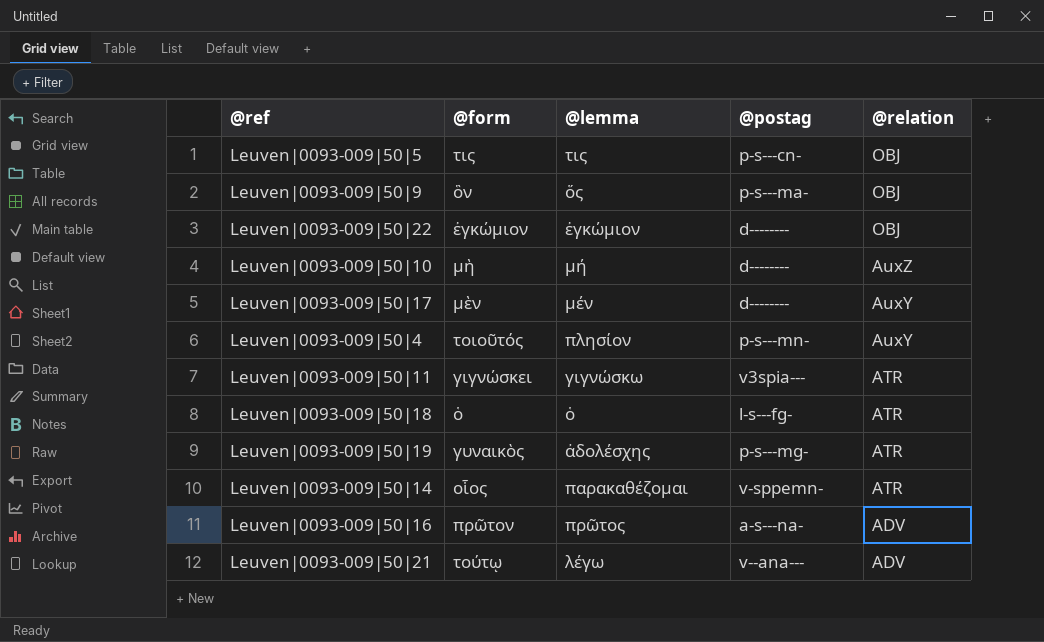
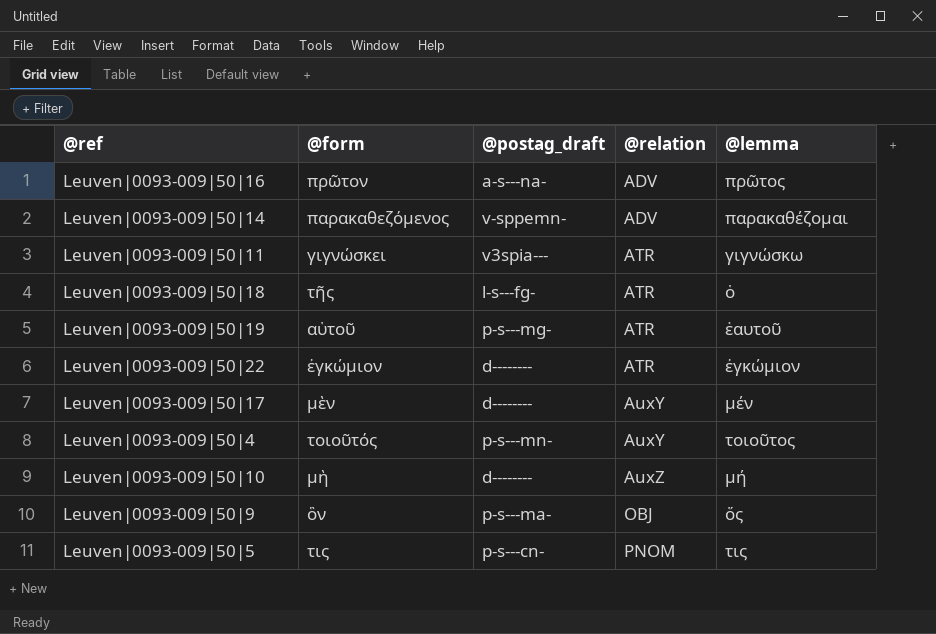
row order: @relation descending -> @relation ascending
column name: @postag -> @postag_draft
column @lemma | position: 3 -> 5
row Leuven|0093-009|50|21: τούτῳ | λέγω | v--ana--- | ADV -> none
Leuven|0093-009|50|14 | @form: οἷος -> παρακαθεζόμενος
Leuven|0093-009|50|14 | @relation: ATR -> ADV
Leuven|0093-009|50|18 | @form: ὁ -> τῆς
Leuven|0093-009|50|19 | @form: γυναικὸς -> αὑτοῦ
Leuven|0093-009|50|19 | @lemma: ἀδολέσχης -> ἑαυτοῦ
Leuven|0093-009|50|22 | @relation: OBJ -> ATR
Leuven|0093-009|50|4 | @lemma: πλησίον -> τοιοῦτος
Leuven|0093-009|50|5 | @relation: OBJ -> PNOM

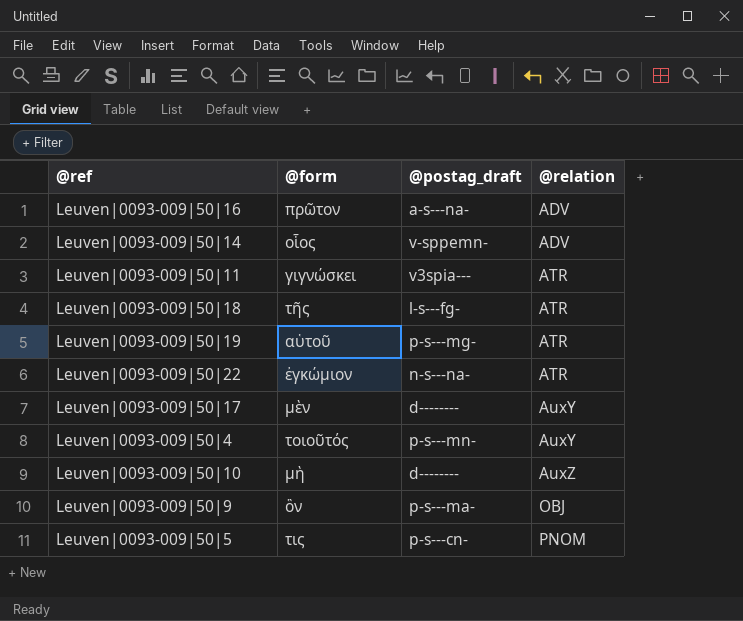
column @lemma | position: 5 -> none
Leuven|0093-009|50|14 | @form: παρακαθεζόμενος -> οἷος
Leuven|0093-009|50|22 | @postag_draft: d-------- -> n-s---na-

